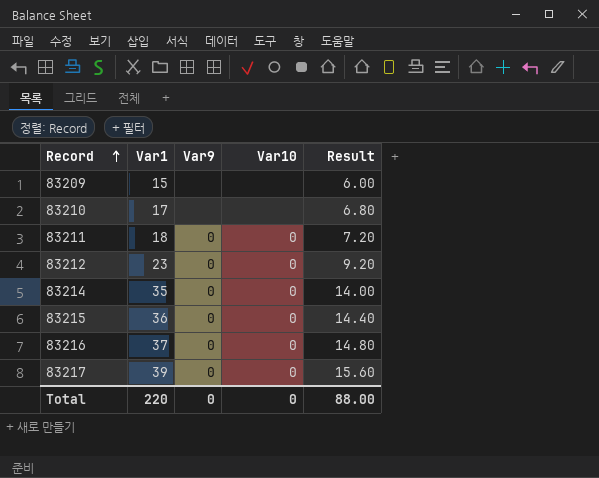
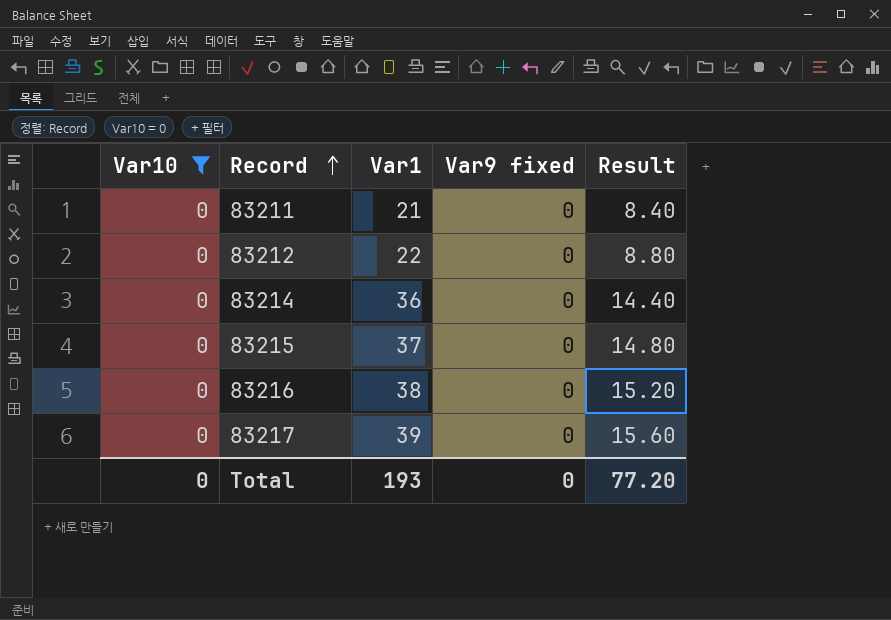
filter: none -> Var10 = 0
column Var10 | position: 4 -> 1
column name: Var9 -> Var9 fixed
83211 | Var1: 18 -> 21
83211 | Result: 7.20 -> 8.40
83212 | Var1: 23 -> 22
83212 | Result: 9.20 -> 8.80
83214 | Var1: 35 -> 36
83214 | Result: 14.00 -> 14.40
83215 | Var1: 36 -> 37
83215 | Result: 14.40 -> 14.80
83216 | Var1: 37 -> 38
83216 | Result: 14.80 -> 15.20
Total | Var1: 220 -> 193
Total | Result: 88.00 -> 77.20

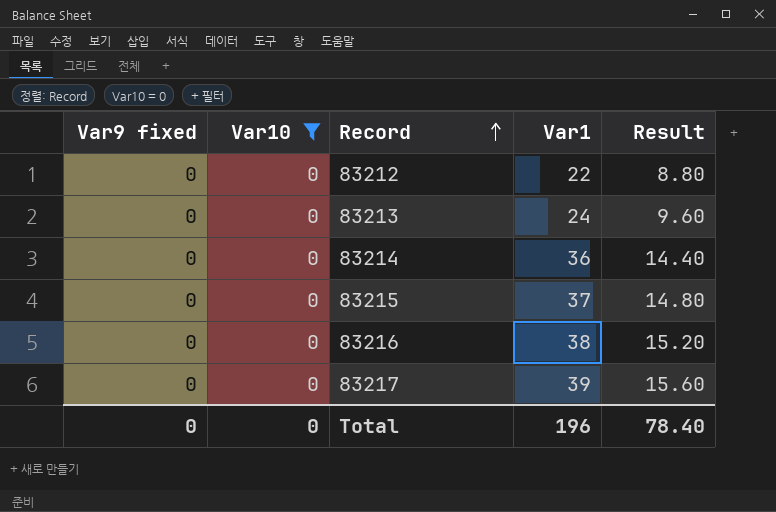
column Var9 fixed | position: 4 -> 1
row 83211: 0 | 21 | 0 | 8.40 -> none
row 83213: none -> 0 | 0 | 24 | 9.60
Total | Var1: 193 -> 196
Total | Result: 77.20 -> 78.40

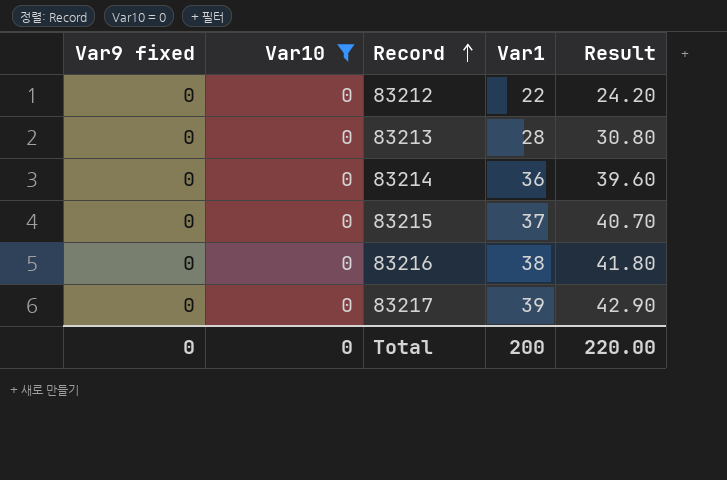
column Result | formula: [Var1] * 0.4 -> [Var1] * 1.1
83213 | Var1: 24 -> 28
Total | Var1: 196 -> 200
Total | Result: 78.40 -> 220.00

